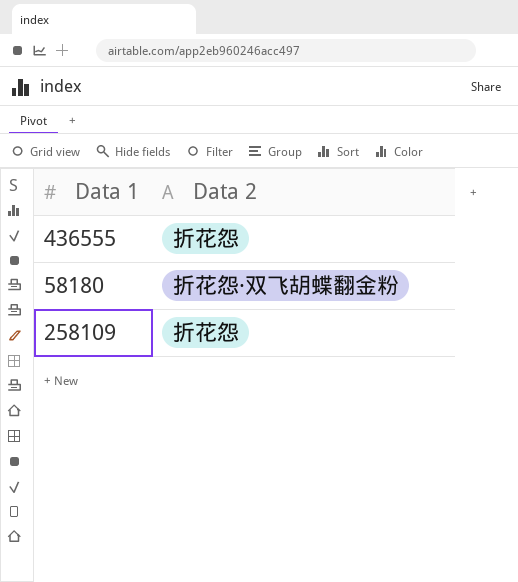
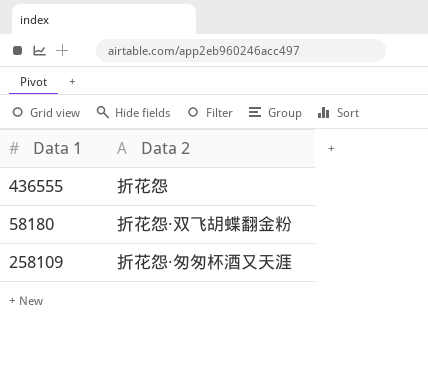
258109 | Data 2: 折花怨 -> 折花怨·匆匆杯酒又天涯

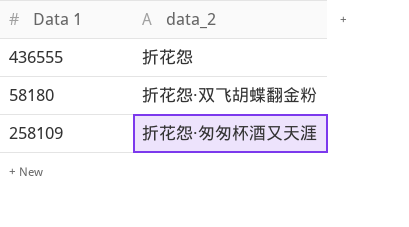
column name: Data 2 -> data_2

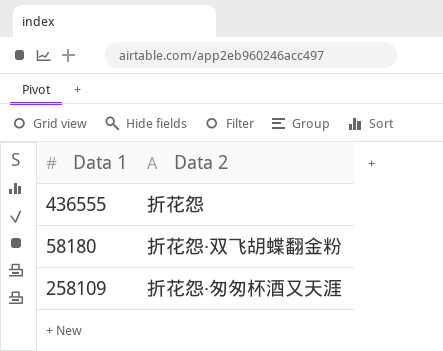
column name: data_2 -> Data 2

